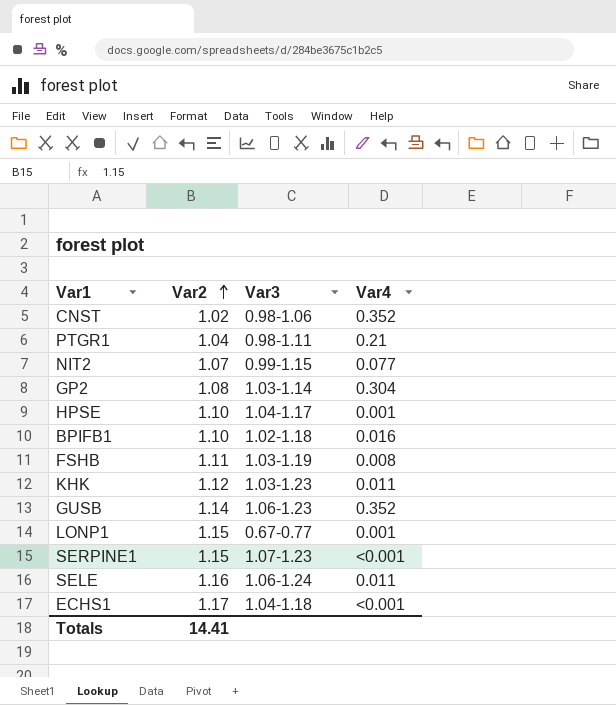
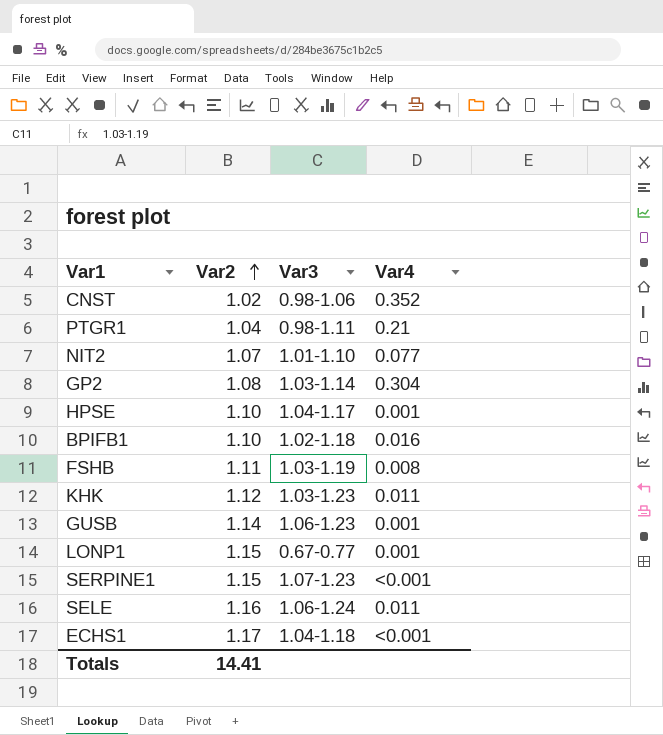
NIT2 | Var3: 0.99-1.15 -> 1.01-1.10
GUSB | Var4: 0.352 -> 0.001

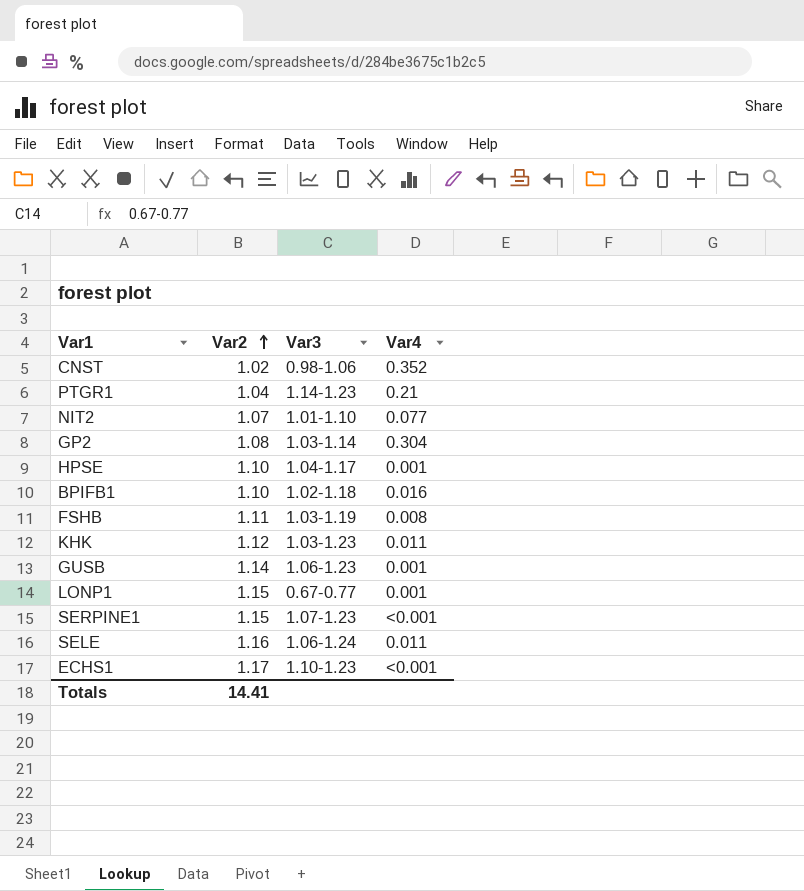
PTGR1 | Var3: 0.98-1.11 -> 1.14-1.23
ECHS1 | Var3: 1.04-1.18 -> 1.10-1.23

